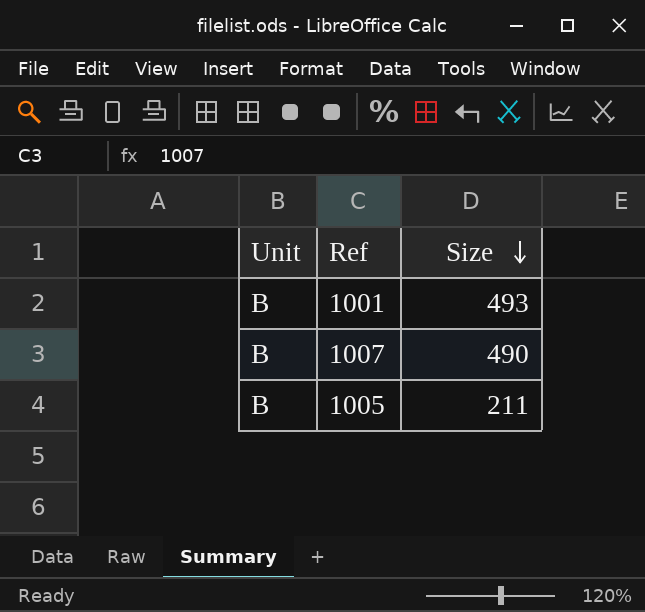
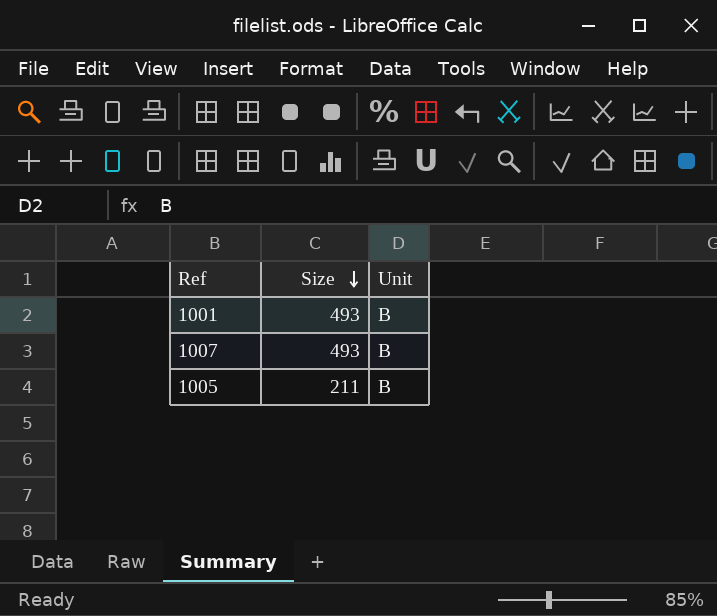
column Unit | position: 1 -> 3
1007 | Size: 490 -> 493

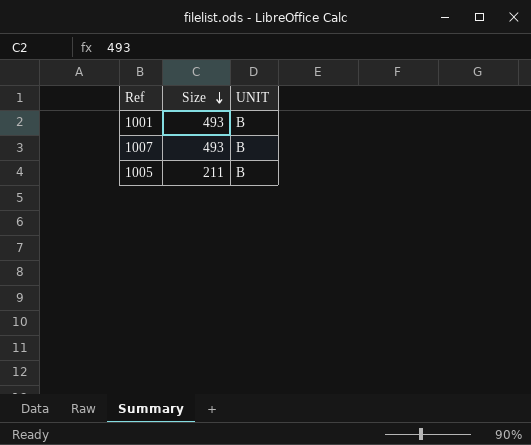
column name: Unit -> UNIT

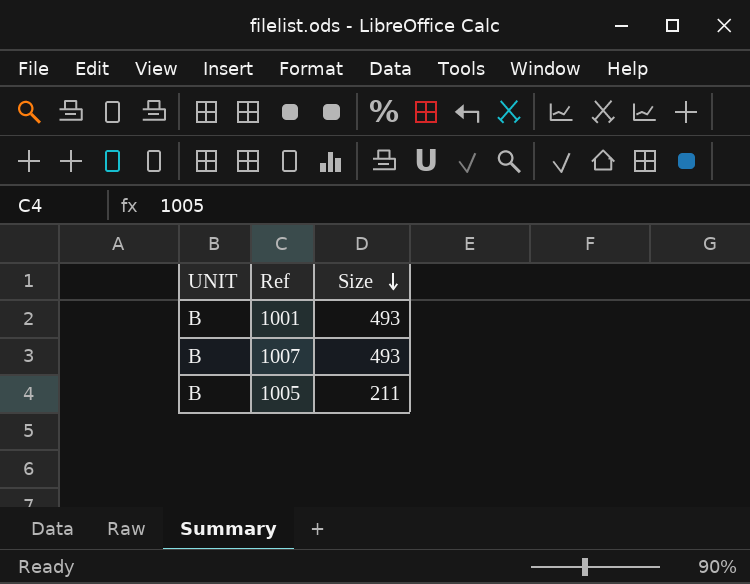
column UNIT | position: 3 -> 1

